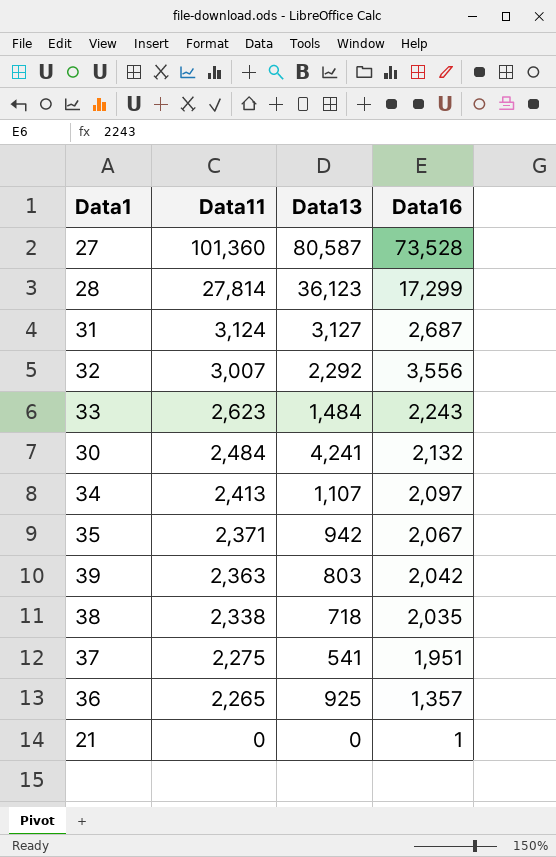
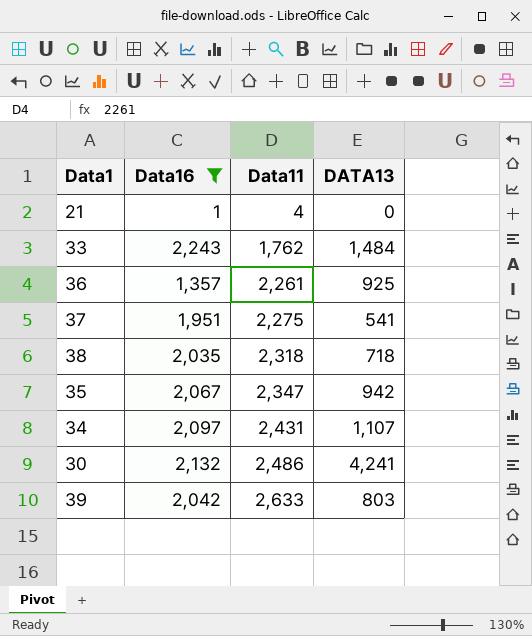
filter: none -> Data16 <= 2,243
row order: Data11 descending -> Data11 ascending
column Data16 | position: 4 -> 2
column name: Data13 -> DATA13
21 | Data11: 0 -> 4
33 | Data11: 2,623 -> 1,762
36 | Data11: 2,265 -> 2,261
38 | Data11: 2,338 -> 2,318
35 | Data11: 2,371 -> 2,347
34 | Data11: 2,413 -> 2,431
30 | Data11: 2,484 -> 2,486
39 | Data11: 2,363 -> 2,633

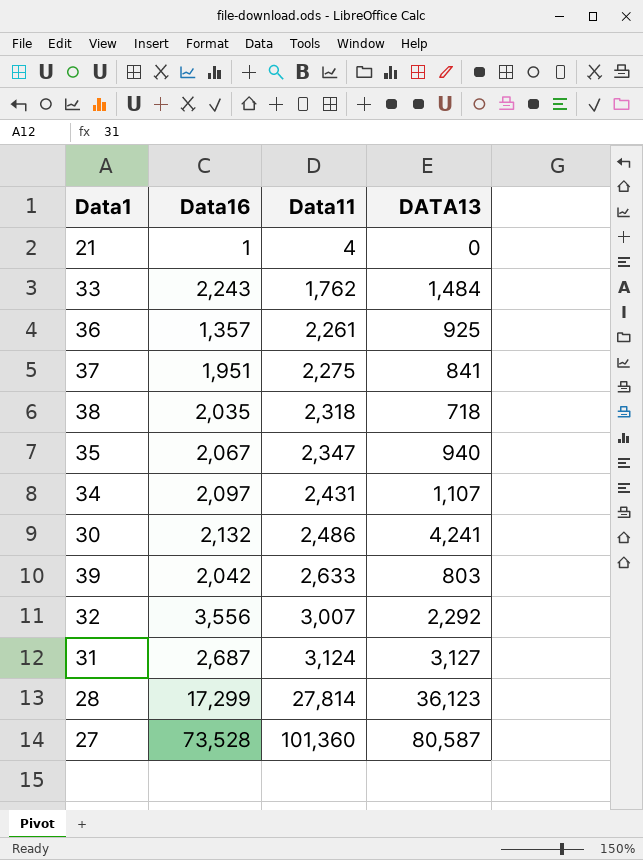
filter: Data16 <= 2,243 -> none
37 | DATA13: 541 -> 841
35 | DATA13: 942 -> 940

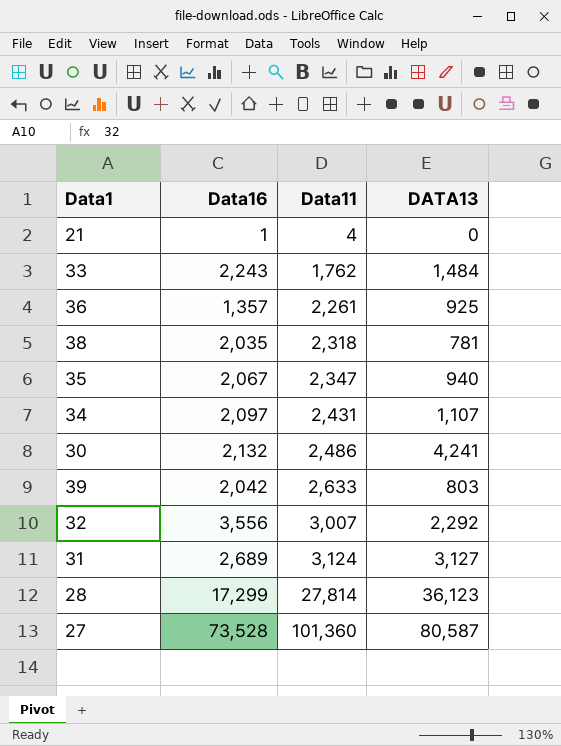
row 37: 1,951 | 2,275 | 841 -> none
38 | DATA13: 718 -> 781
31 | Data16: 2,687 -> 2,689

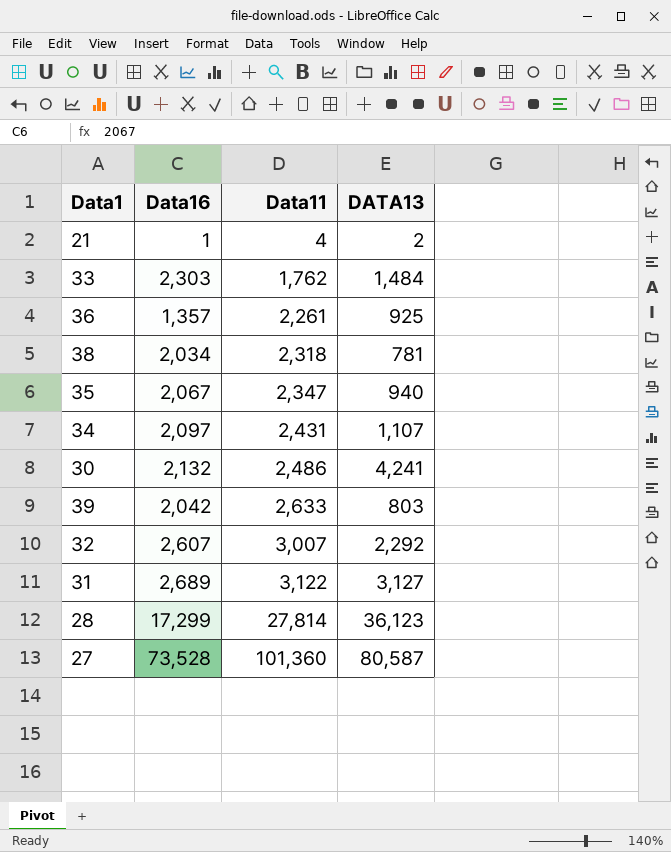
21 | DATA13: 0 -> 2
33 | Data16: 2,243 -> 2,303
38 | Data16: 2,035 -> 2,034
32 | Data16: 3,556 -> 2,607
31 | Data11: 3,124 -> 3,122

